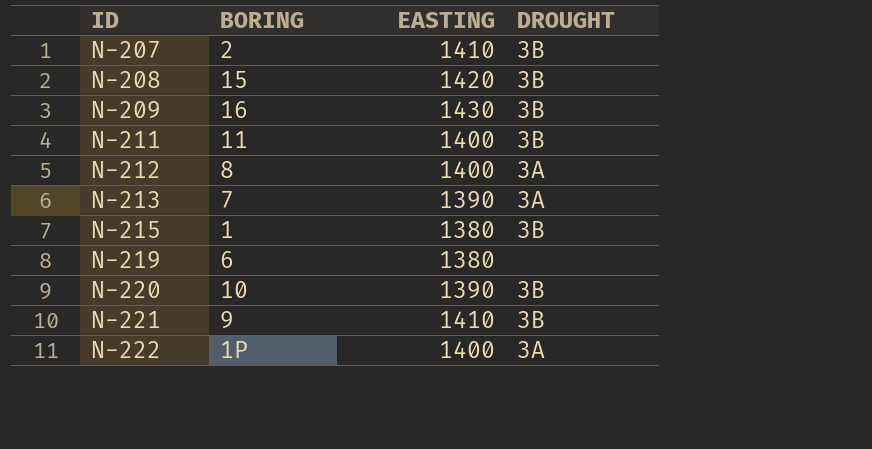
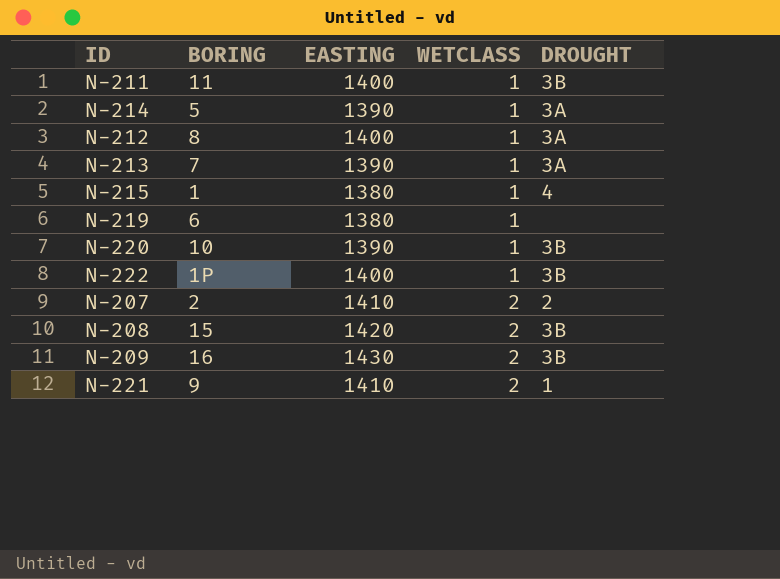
row order: ID ascending -> WETCLASS ascending
column WETCLASS | position: none -> 4
row N-214: none -> 5 | 1390 | 1 | 3A
N-215 | DROUGHT: 3B -> 4
N-222 | DROUGHT: 3A -> 3B
N-207 | DROUGHT: 3B -> 2
N-221 | DROUGHT: 3B -> 1

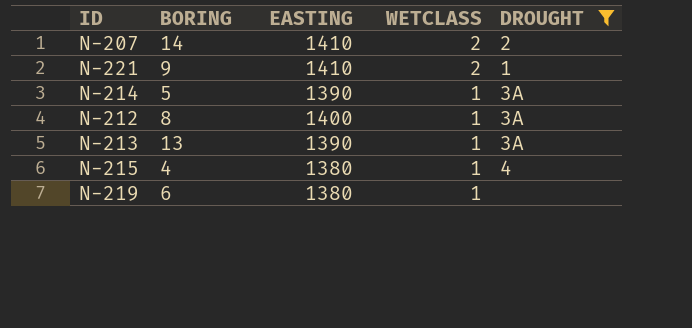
filter: none -> DROUGHT != 3B
row order: WETCLASS ascending -> WETCLASS descending
N-207 | BORING: 2 -> 14
N-213 | BORING: 7 -> 13
N-215 | BORING: 1 -> 4

